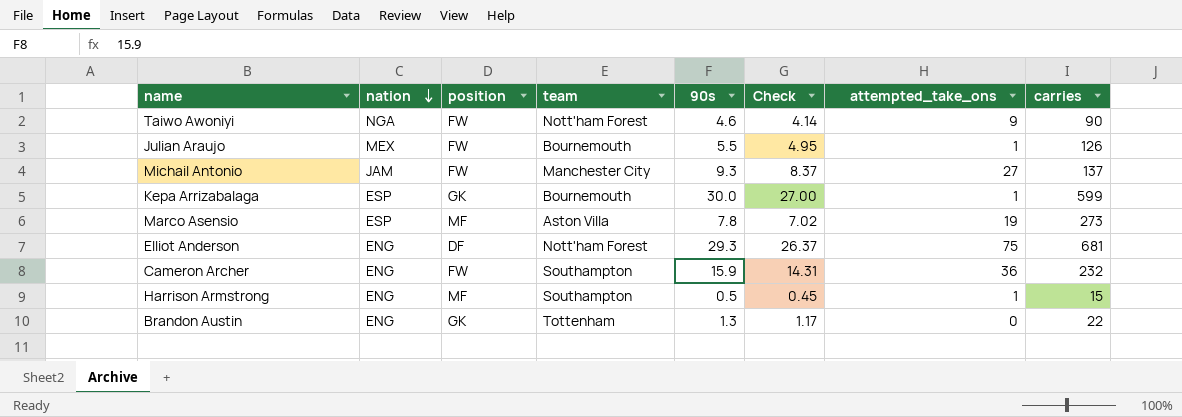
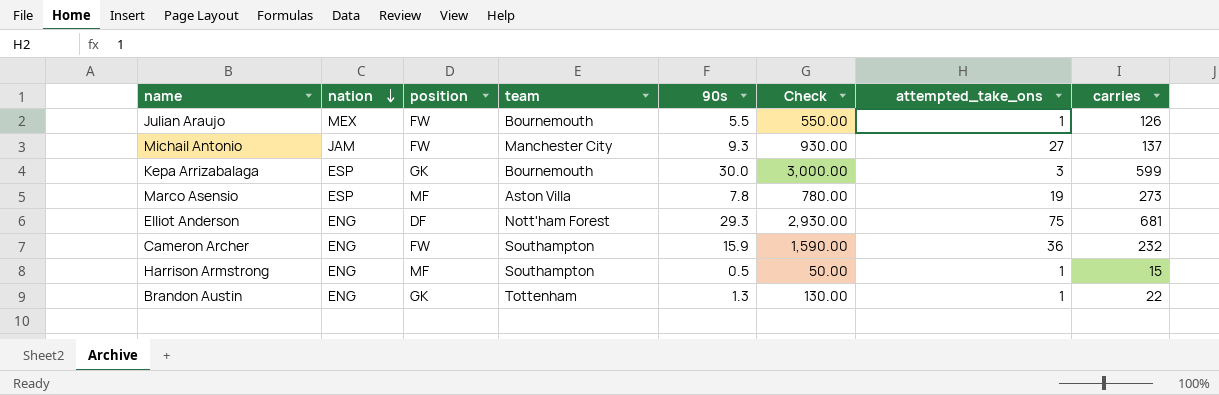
column Check | formula: [90s] * 0.9 -> [90s] * 100
row Taiwo Awoniyi: NGA | FW | Nott'ham Forest | 4.6 | 4.14 | 9 | 90 -> none
Kepa Arrizabalaga | attempted_take_ons: 1 -> 3
Brandon Austin | attempted_take_ons: 0 -> 1

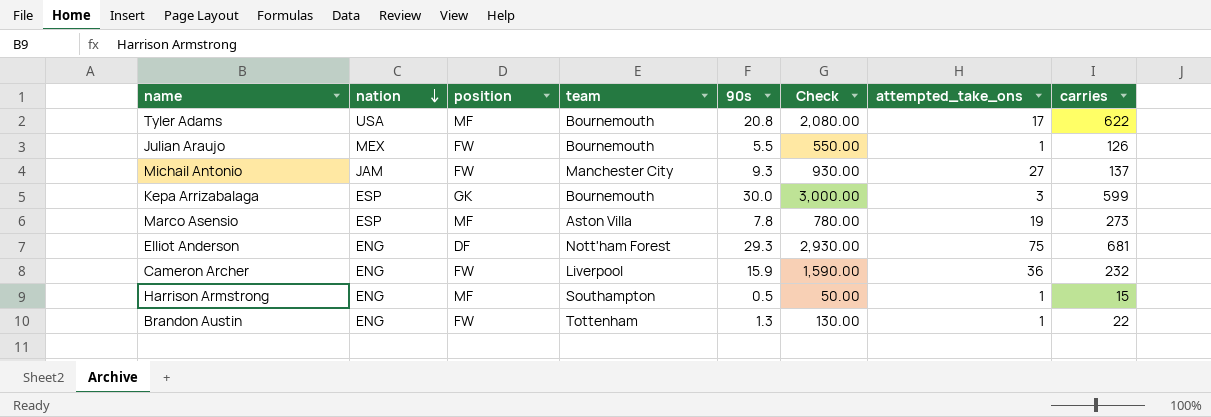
row Tyler Adams: none -> USA | MF | Bournemouth | 20.8 | 2,080.00 | 17 | 622
Cameron Archer | team: Southampton -> Liverpool
Brandon Austin | position: GK -> FW

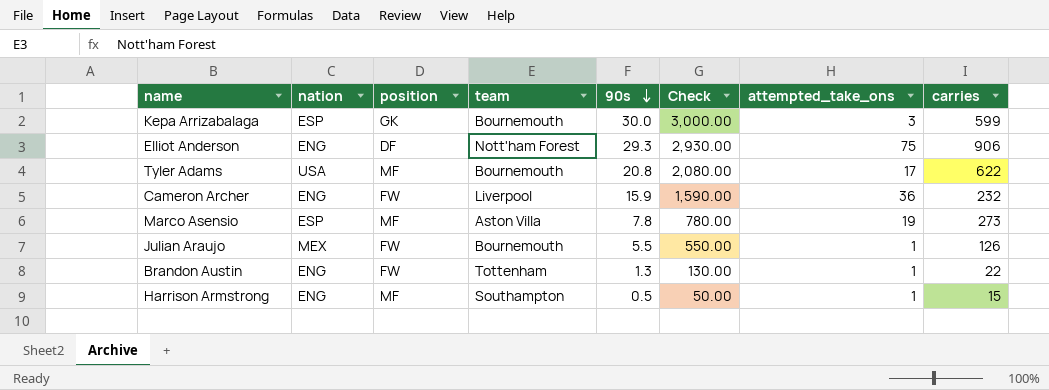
row order: nation descending -> 90s descending
row Michail Antonio: JAM | FW | Manchester City | 9.3 | 930.00 | 27 | 137 -> none
Elliot Anderson | carries: 681 -> 906

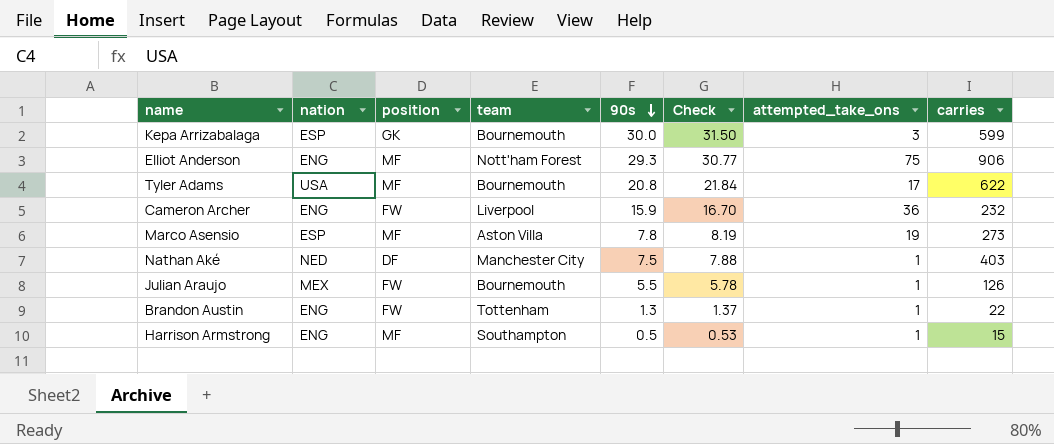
column Check | formula: [90s] * 100 -> [90s] * 1.05
Elliot Anderson | position: DF -> MF
row Nathan Aké: none -> NED | DF | Manchester City | 7.5 | 7.88 | 1 | 403

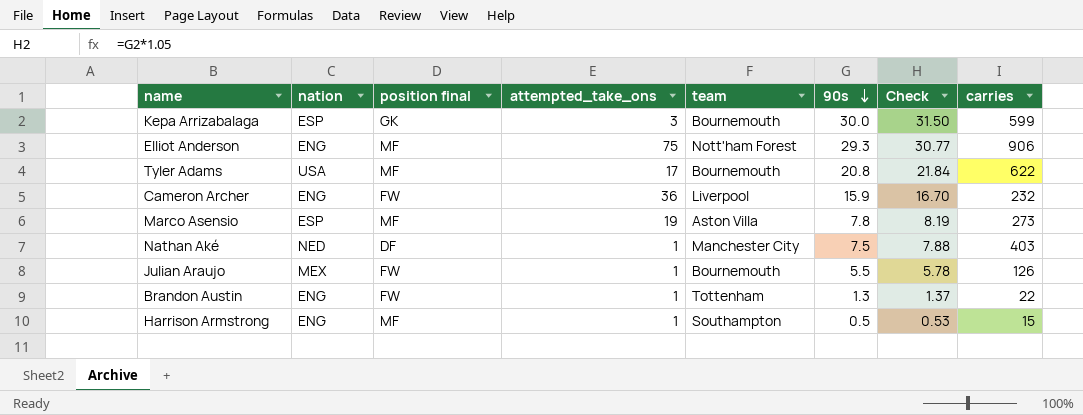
column name: position -> position final
column attempted_take_ons | position: 7 -> 4

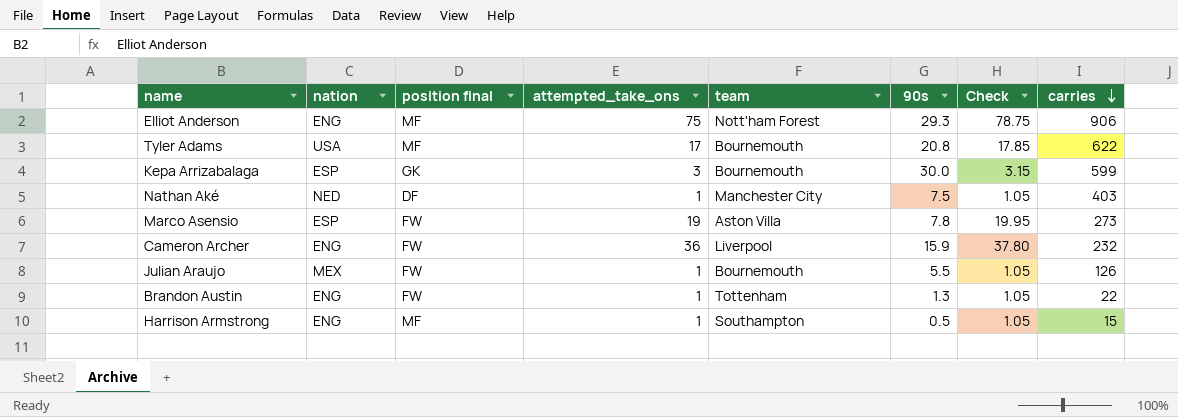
row order: 90s descending -> carries descending
column Check | formula: [90s] * 1.05 -> [attempted_take_ons] * 1.05
Marco Asensio | position final: MF -> FW

